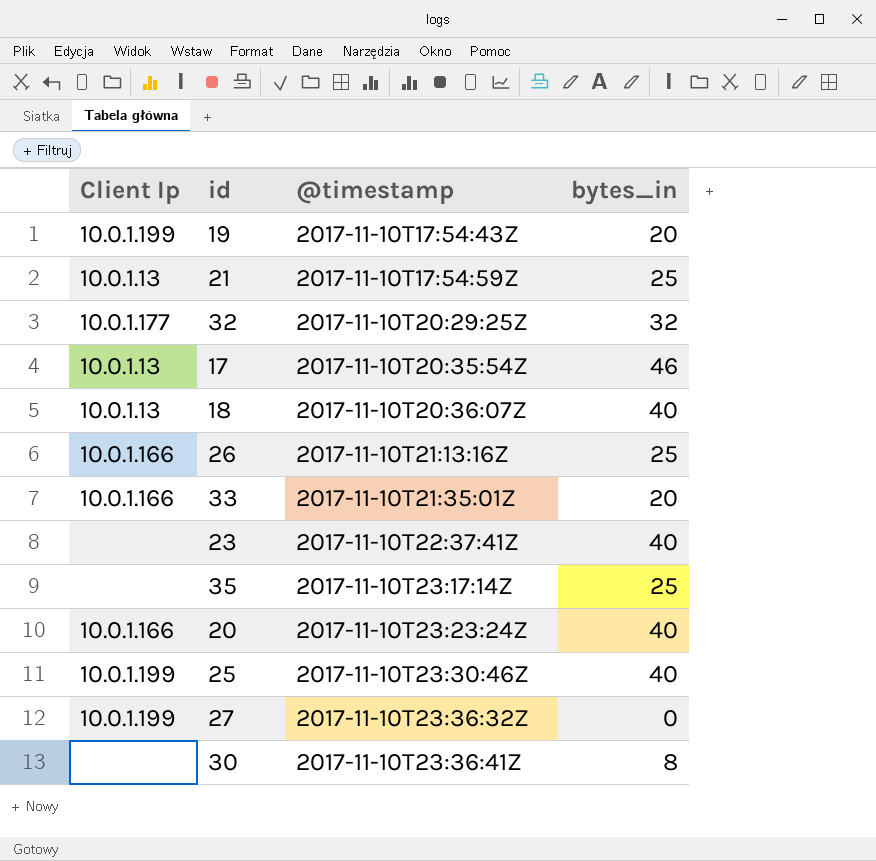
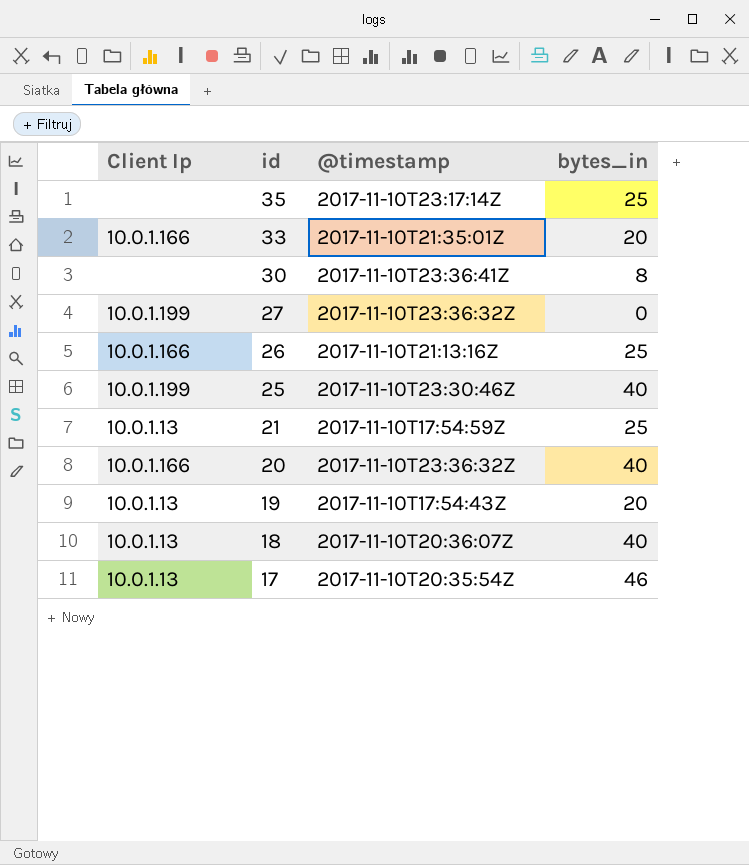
row order: @timestamp ascending -> id descending
row 32: 10.0.1.177 | 2017-11-10T20:29:25Z | 32 -> none
row 23: none | 2017-11-10T22:37:41Z | 40 -> none
20 | @timestamp: 2017-11-10T23:23:24Z -> 2017-11-10T23:36:32Z
19 | Client Ip: 10.0.1.199 -> 10.0.1.13

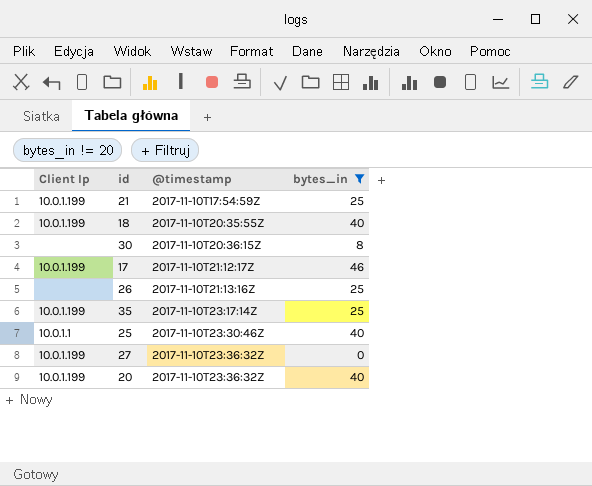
filter: none -> bytes_in != 20
row order: id descending -> @timestamp ascending
21 | Client Ip: 10.0.1.13 -> 10.0.1.199
18 | Client Ip: 10.0.1.13 -> 10.0.1.199
18 | @timestamp: 2017-11-10T20:36:07Z -> 2017-11-10T20:35:55Z
30 | @timestamp: 2017-11-10T23:36:41Z -> 2017-11-10T20:36:15Z
17 | Client Ip: 10.0.1.13 -> 10.0.1.199
17 | @timestamp: 2017-11-10T20:35:54Z -> 2017-11-10T21:12:17Z
26 | Client Ip: 10.0.1.166 -> none
35 | Client Ip: none -> 10.0.1.199
25 | Client Ip: 10.0.1.199 -> 10.0.1.1
20 | Client Ip: 10.0.1.166 -> 10.0.1.199

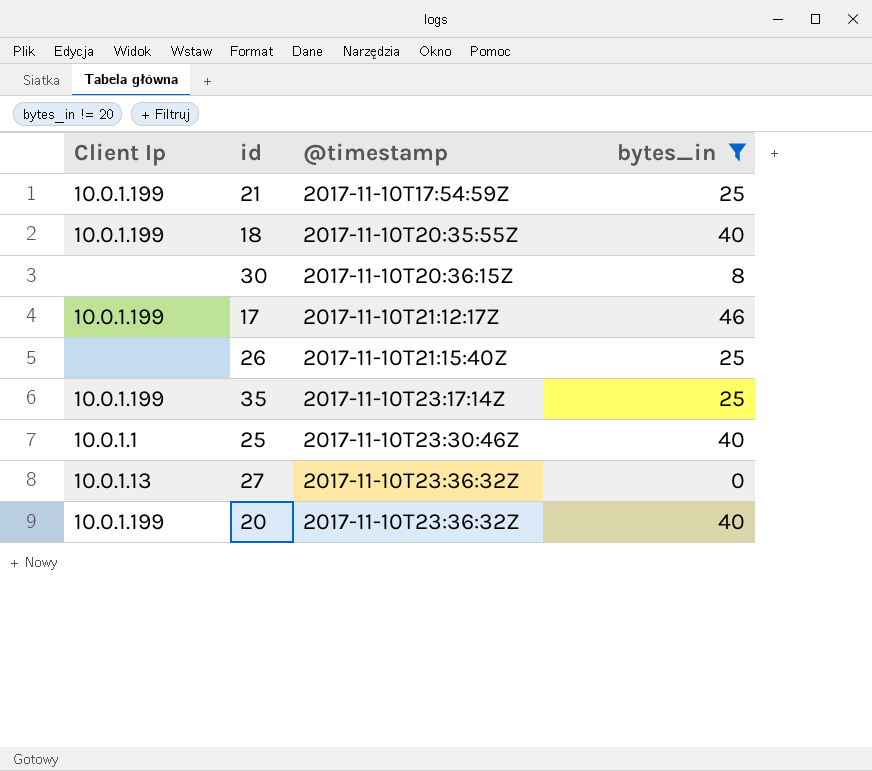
26 | @timestamp: 2017-11-10T21:13:16Z -> 2017-11-10T21:15:40Z
27 | Client Ip: 10.0.1.199 -> 10.0.1.13

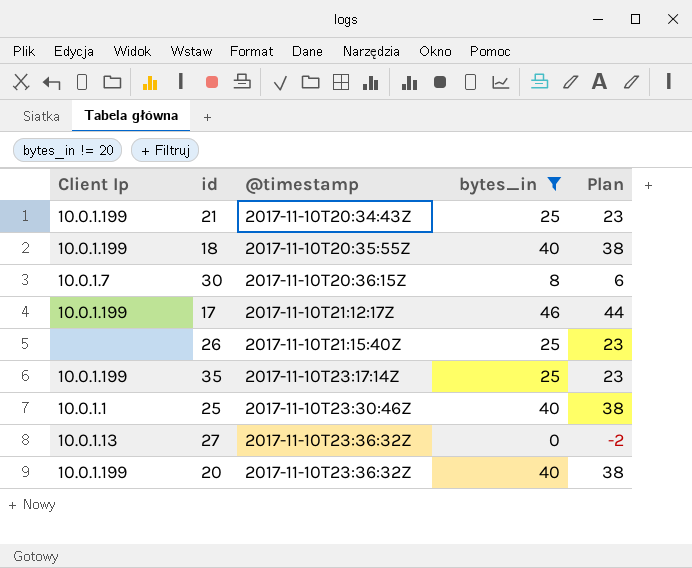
column Plan | formula: none -> [bytes_in] - 2
21 | @timestamp: 2017-11-10T17:54:59Z -> 2017-11-10T20:34:43Z
30 | Client Ip: none -> 10.0.1.7

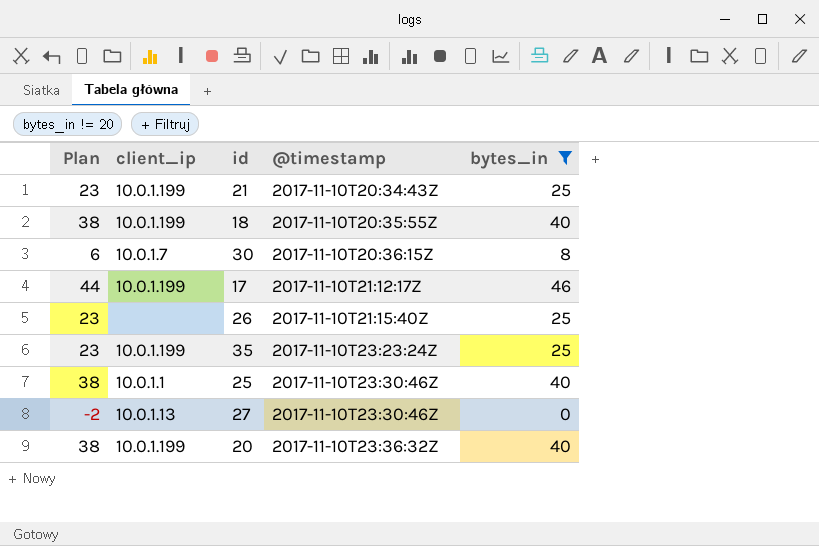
column Plan | position: 5 -> 1
column name: Client Ip -> client_ip
35 | @timestamp: 2017-11-10T23:17:14Z -> 2017-11-10T23:23:24Z
27 | @timestamp: 2017-11-10T23:36:32Z -> 2017-11-10T23:30:46Z

